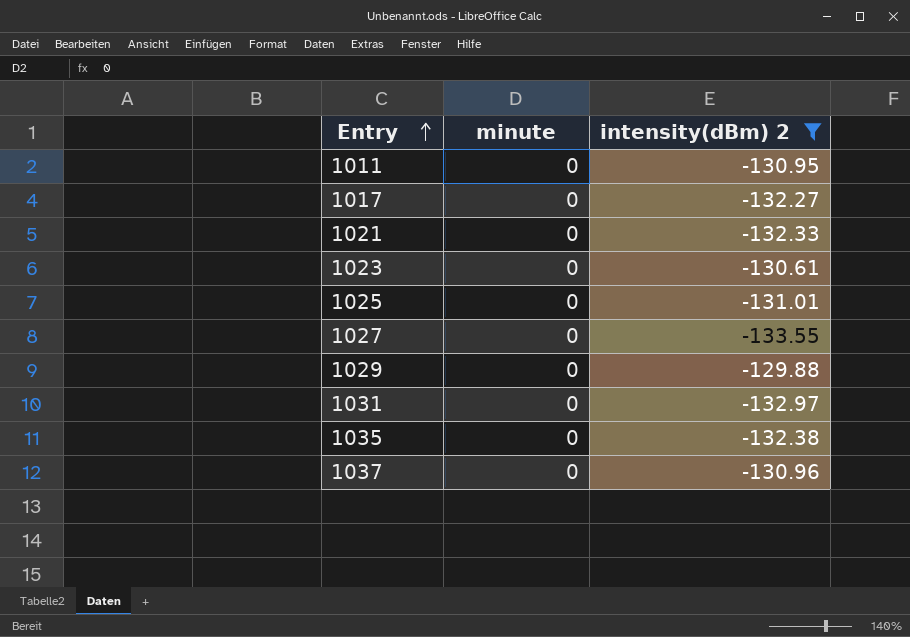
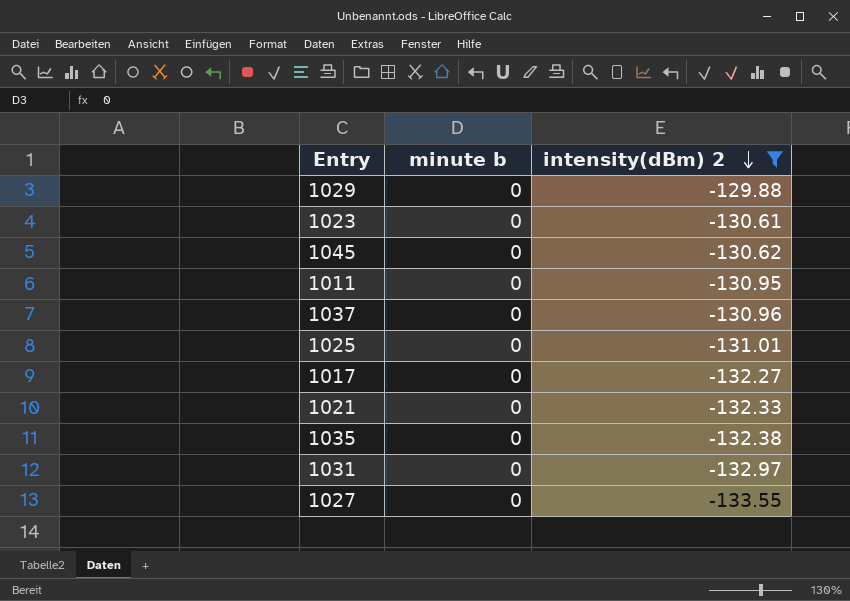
row order: Entry ascending -> intensity(dBm) 2 descending
column name: minute -> minute b
row 1045: none -> 0 | -130.62

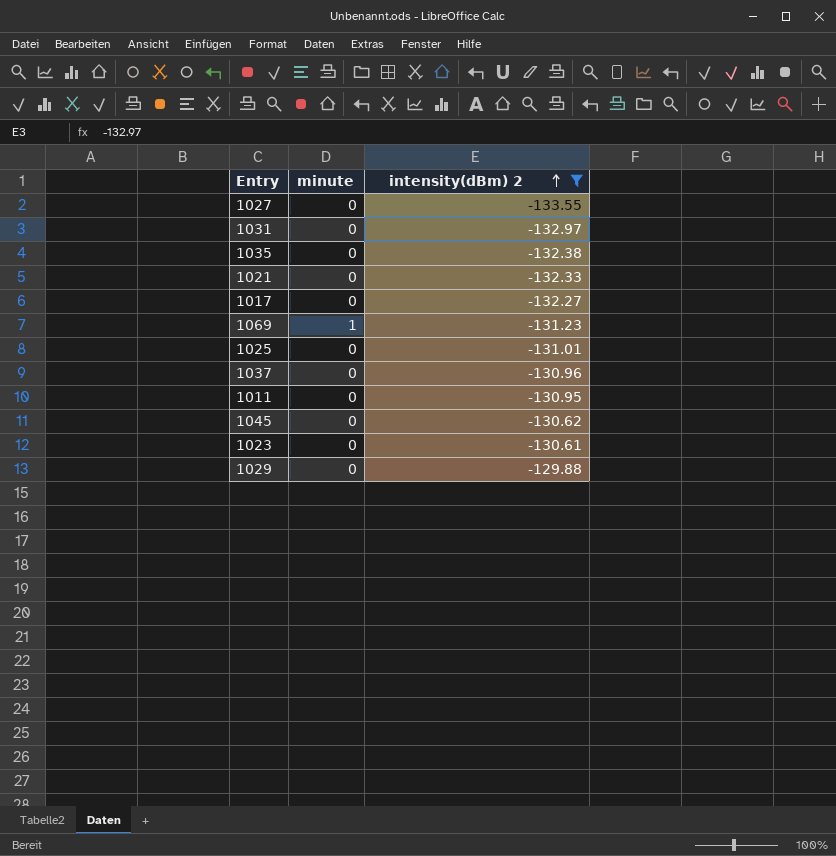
row order: intensity(dBm) 2 descending -> intensity(dBm) 2 ascending
column name: minute b -> minute
row 1069: none -> 1 | -131.23

